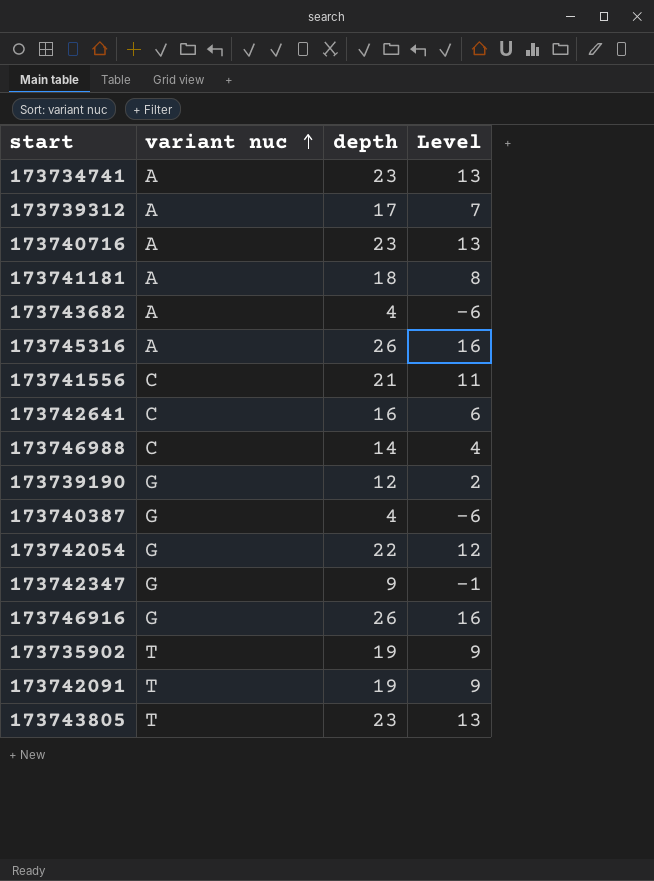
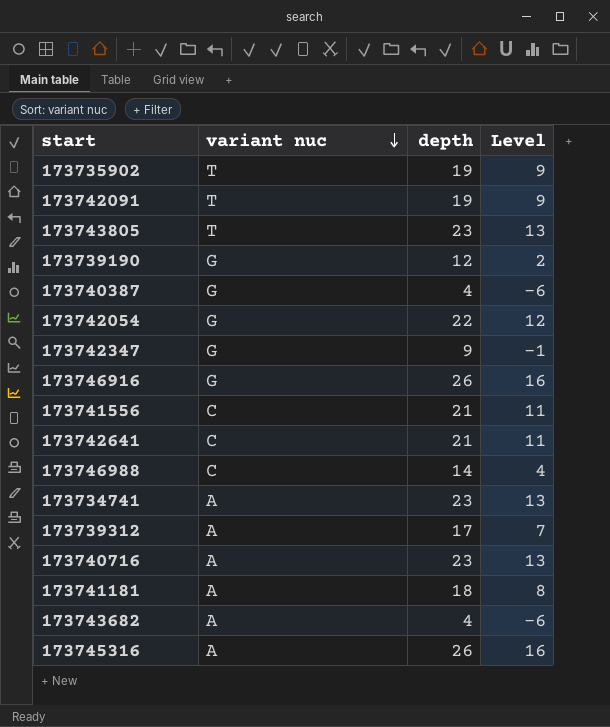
row order: variant nuc ascending -> variant nuc descending
173742641 | depth: 16 -> 21
173742641 | Level: 6 -> 11

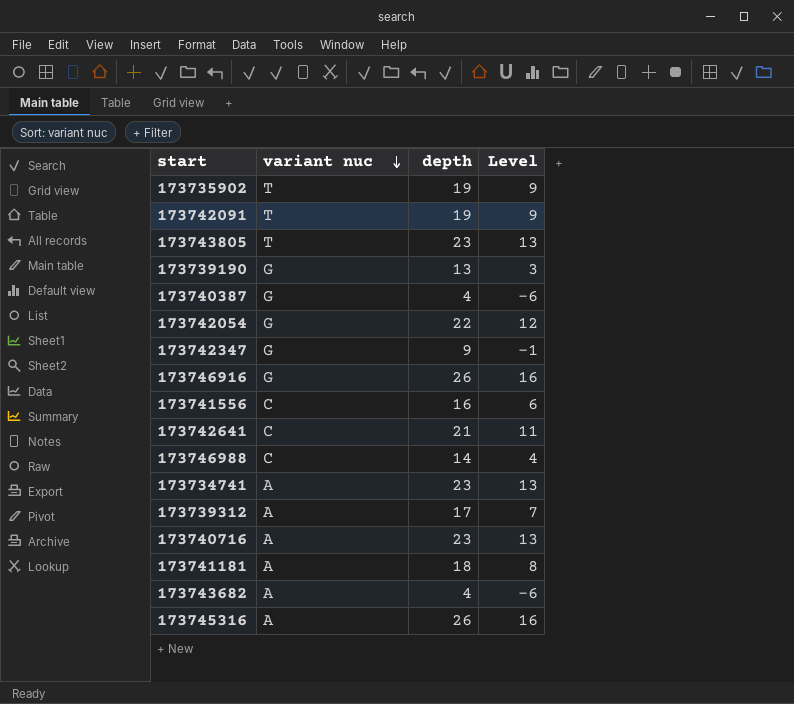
173739190 | depth: 12 -> 13
173739190 | Level: 2 -> 3
173741556 | depth: 21 -> 16
173741556 | Level: 11 -> 6

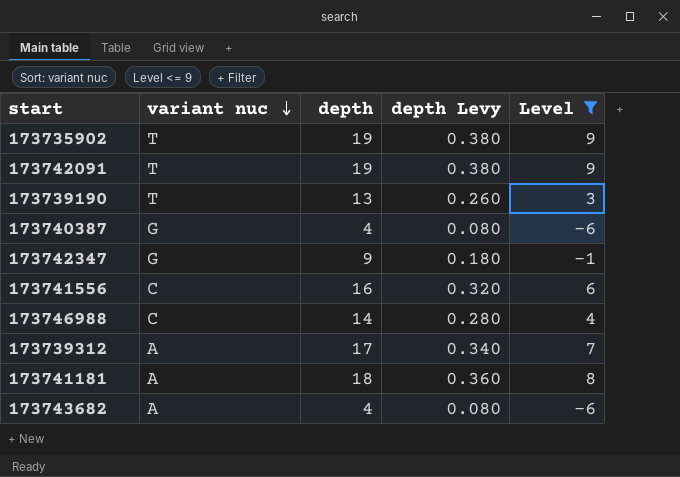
filter: none -> Level <= 9
column depth Levy | formula: none -> [depth] * 0.02
173739190 | variant nuc: G -> T

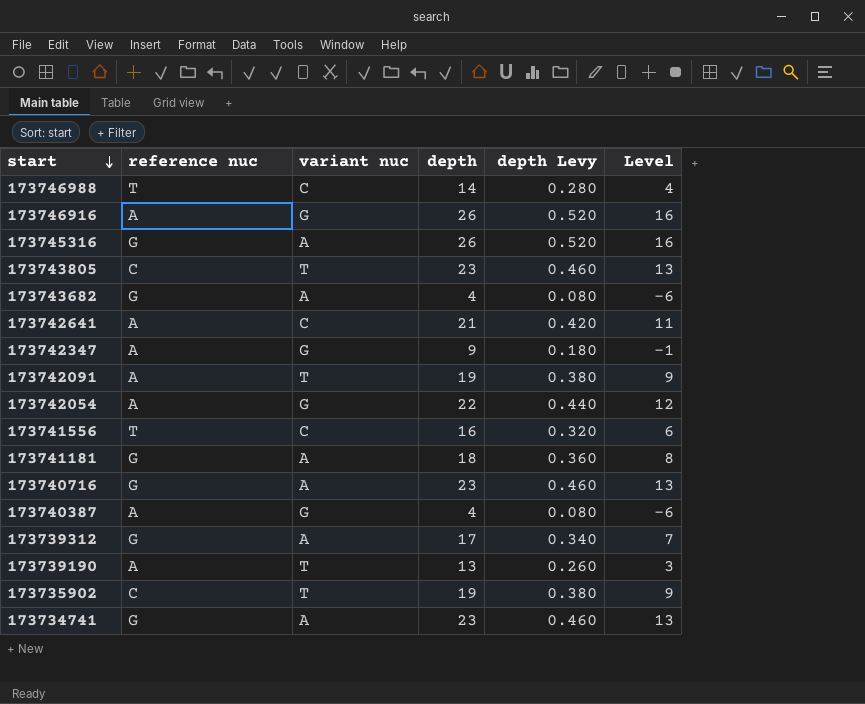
filter: Level <= 9 -> none
row order: variant nuc descending -> start descending
column reference nuc | position: none -> 2

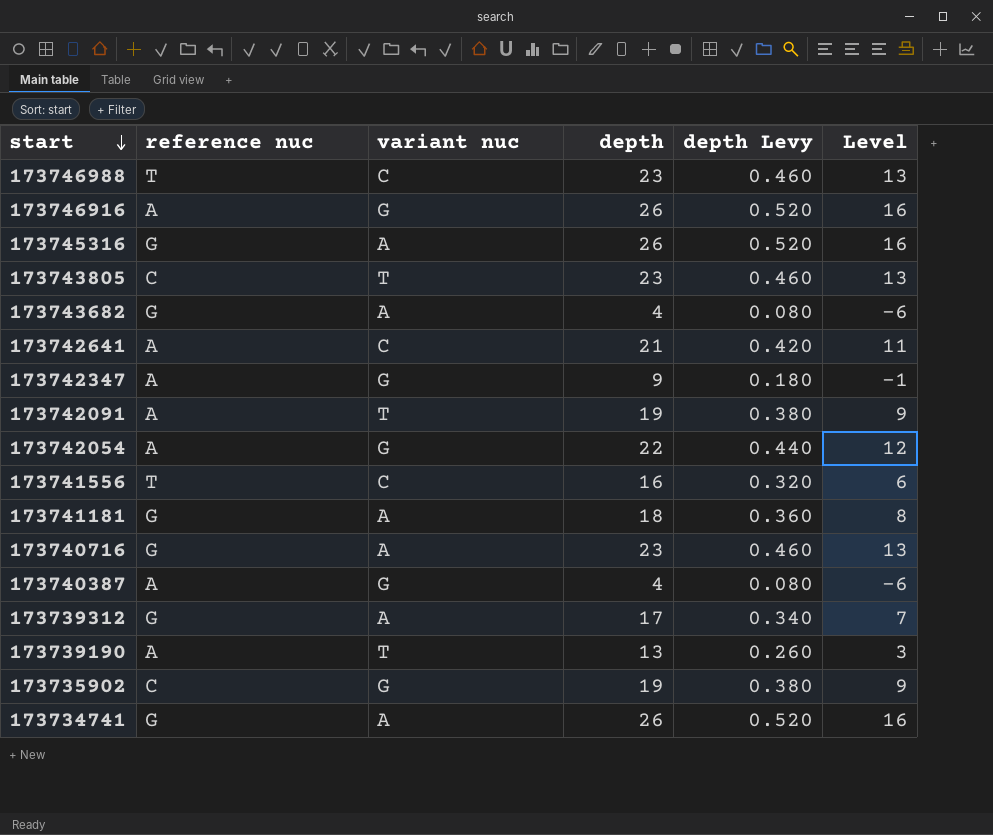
173746988 | depth: 14 -> 23
173746988 | depth Levy: 0.280 -> 0.460
173746988 | Level: 4 -> 13
173735902 | variant nuc: T -> G
173734741 | depth: 23 -> 26
173734741 | depth Levy: 0.460 -> 0.520
173734741 | Level: 13 -> 16

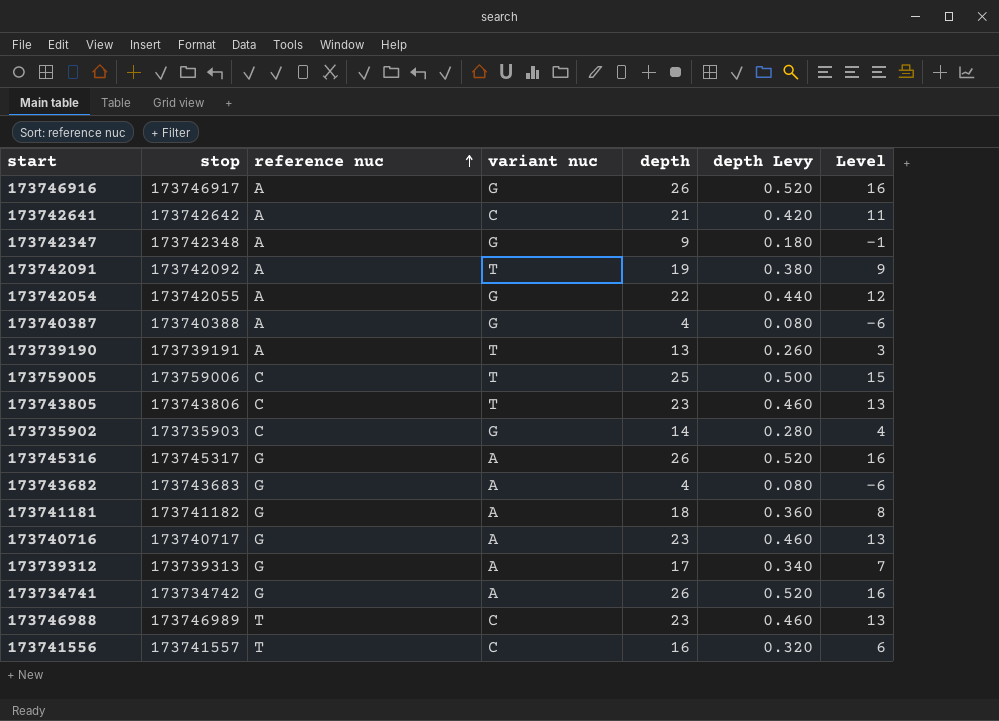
row order: start descending -> reference nuc ascending
column stop | position: none -> 2
row 173759005: none -> 173759006 | C | T | 25 | 0.500 | 15
173735902 | depth: 19 -> 14
173735902 | depth Levy: 0.380 -> 0.280
173735902 | Level: 9 -> 4

